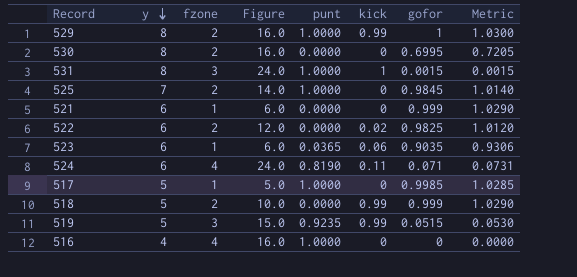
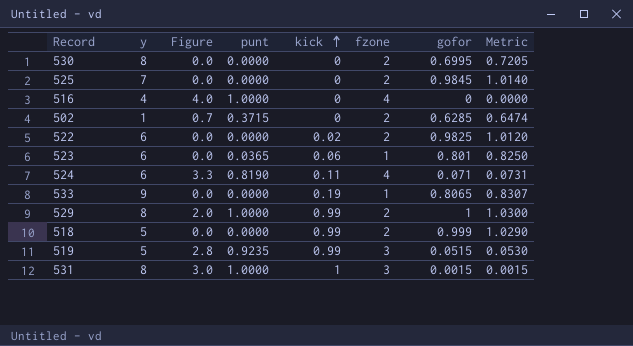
row order: y descending -> kick ascending
column Figure | formula: [y] * [fzone] -> [punt] * [fzone]
column fzone | position: 3 -> 6
row 521: 6 | 1 | 6.0 | 0.0000 | 0 | 0.999 | 1.0290 -> none
row 517: 5 | 1 | 5.0 | 1.0000 | 0 | 0.9985 | 1.0285 -> none
525 | punt: 1.0000 -> 0.0000
row 502: none -> 1 | 0.7 | 0.3715 | 0 | 2 | 0.6285 | 0.6474
523 | gofor: 0.9035 -> 0.801
523 | Metric: 0.9306 -> 0.8250
row 533: none -> 9 | 0.0 | 0.0000 | 0.19 | 1 | 0.8065 | 0.8307

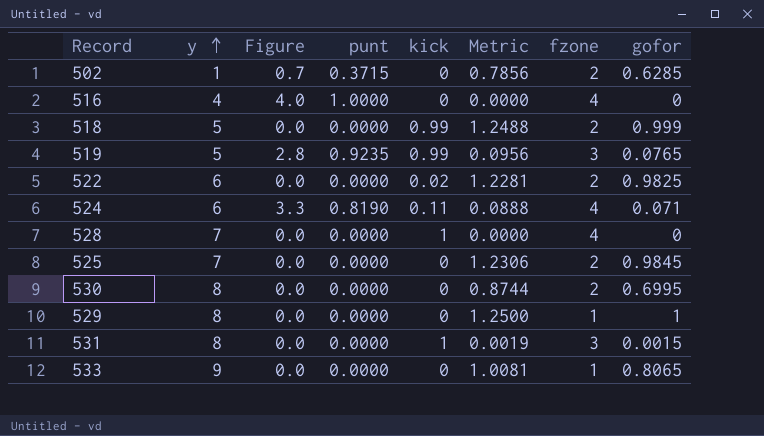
row order: kick ascending -> y ascending
column Metric | formula: [gofor] * 1.03 -> [gofor] * 1.25
column Metric | position: 8 -> 6
row 523: 6 | 0.0 | 0.0365 | 0.06 | 1 | 0.801 | 0.8250 -> none
519 | gofor: 0.0515 -> 0.0765
row 528: none -> 7 | 0.0 | 0.0000 | 1 | 0.0000 | 4 | 0
529 | Figure: 2.0 -> 0.0
529 | punt: 1.0000 -> 0.0000
529 | kick: 0.99 -> 0
529 | fzone: 2 -> 1
531 | Figure: 3.0 -> 0.0
531 | punt: 1.0000 -> 0.0000
533 | kick: 0.19 -> 0

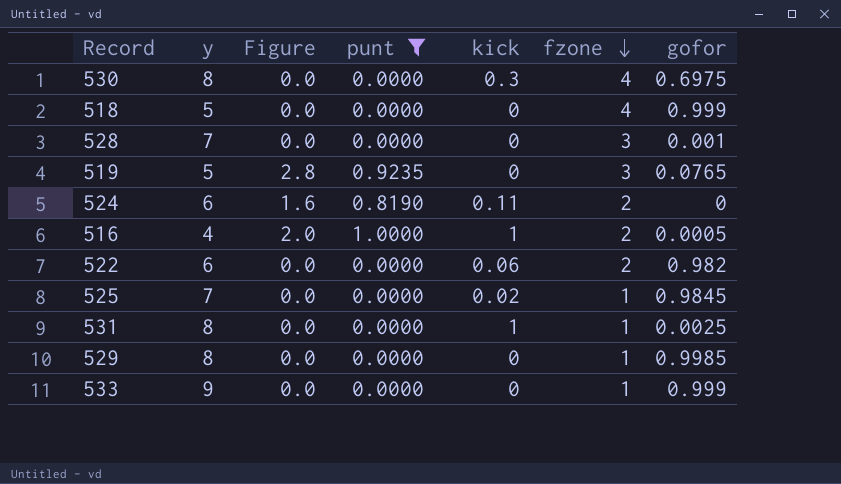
filter: none -> punt != 0.3715
row order: y ascending -> fzone descending
column Metric | formula: [gofor] * 1.25 -> none
530 | kick: 0 -> 0.3
530 | fzone: 2 -> 4
530 | gofor: 0.6995 -> 0.6975
518 | kick: 0.99 -> 0
518 | fzone: 2 -> 4
528 | kick: 1 -> 0
528 | fzone: 4 -> 3
528 | gofor: 0 -> 0.001
519 | kick: 0.99 -> 0
524 | Figure: 3.3 -> 1.6
524 | fzone: 4 -> 2
524 | gofor: 0.071 -> 0
516 | Figure: 4.0 -> 2.0
516 | kick: 0 -> 1
516 | fzone: 4 -> 2
516 | gofor: 0 -> 0.0005
522 | kick: 0.02 -> 0.06
522 | gofor: 0.9825 -> 0.982
525 | kick: 0 -> 0.02
525 | fzone: 2 -> 1
531 | fzone: 3 -> 1
531 | gofor: 0.0015 -> 0.0025
529 | gofor: 1 -> 0.9985
533 | gofor: 0.8065 -> 0.999

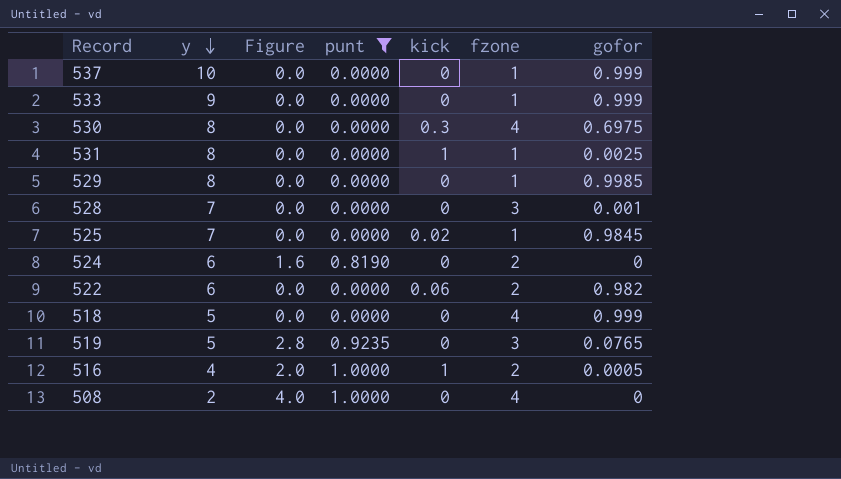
row order: fzone descending -> y descending
row 537: none -> 10 | 0.0 | 0.0000 | 0 | 1 | 0.999
524 | kick: 0.11 -> 0
row 508: none -> 2 | 4.0 | 1.0000 | 0 | 4 | 0

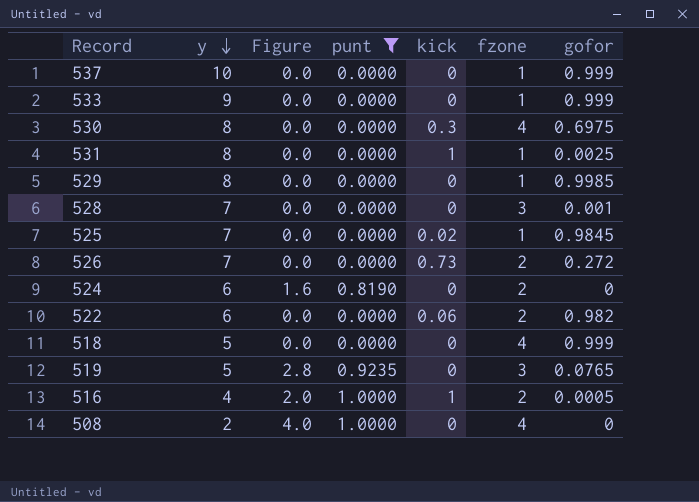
row 526: none -> 7 | 0.0 | 0.0000 | 0.73 | 2 | 0.272

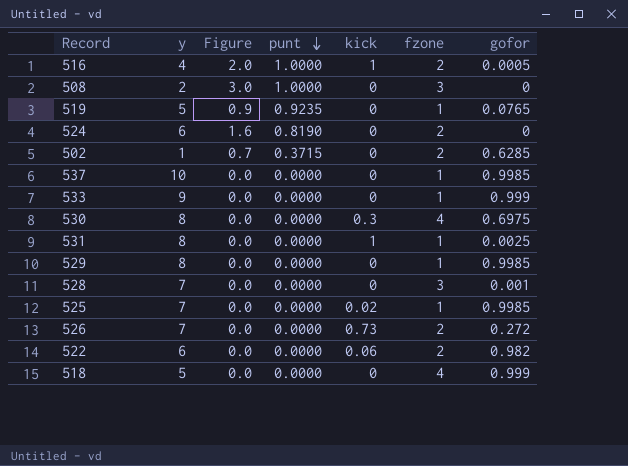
filter: punt != 0.3715 -> none
row order: y descending -> punt descending
508 | Figure: 4.0 -> 3.0
508 | fzone: 4 -> 3
519 | Figure: 2.8 -> 0.9
519 | fzone: 3 -> 1
537 | gofor: 0.999 -> 0.9985
525 | gofor: 0.9845 -> 0.9985

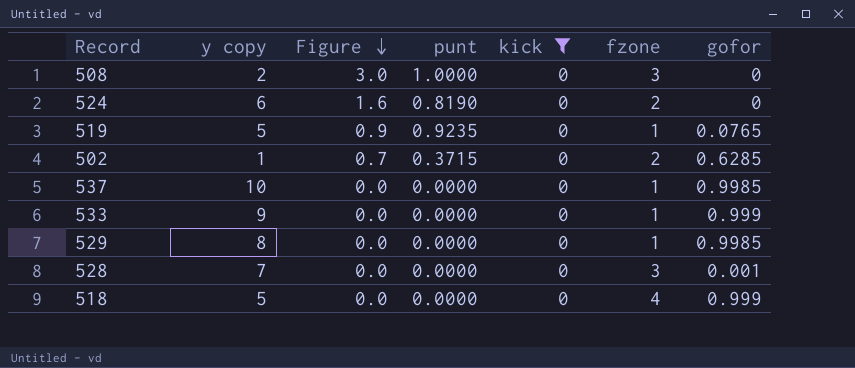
filter: none -> kick = 0
row order: punt descending -> Figure descending
column name: y -> y copy

